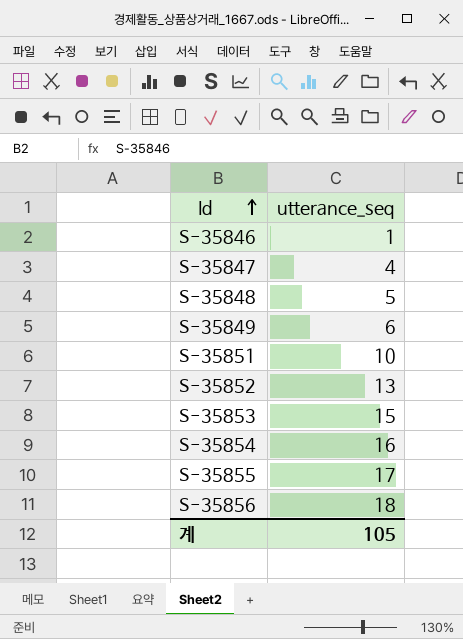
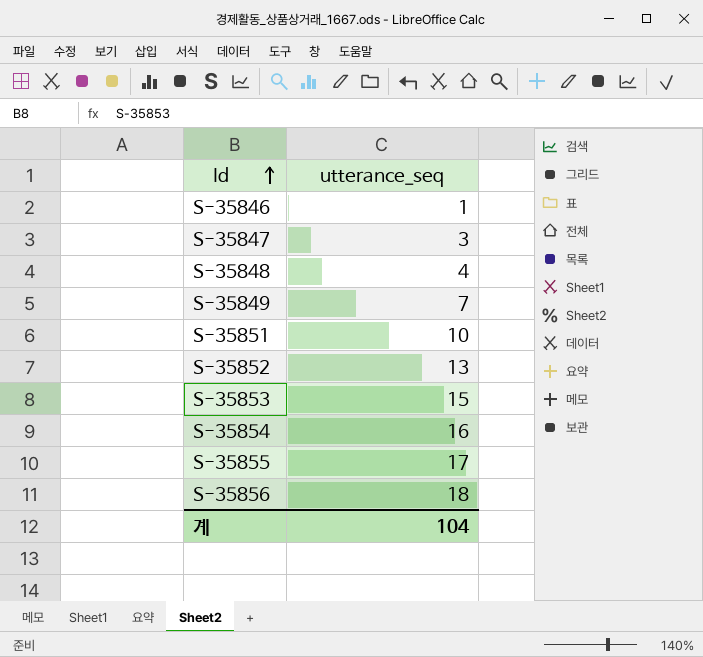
S-35847 | utterance_seq: 4 -> 3
S-35848 | utterance_seq: 5 -> 4
S-35849 | utterance_seq: 6 -> 7
계 | utterance_seq: 105 -> 104

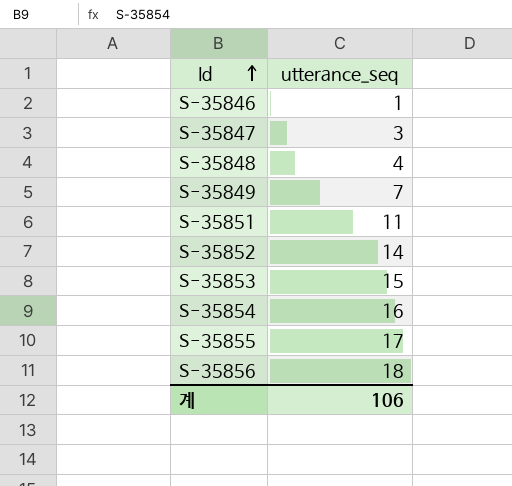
S-35851 | utterance_seq: 10 -> 11
S-35852 | utterance_seq: 13 -> 14
계 | utterance_seq: 104 -> 106

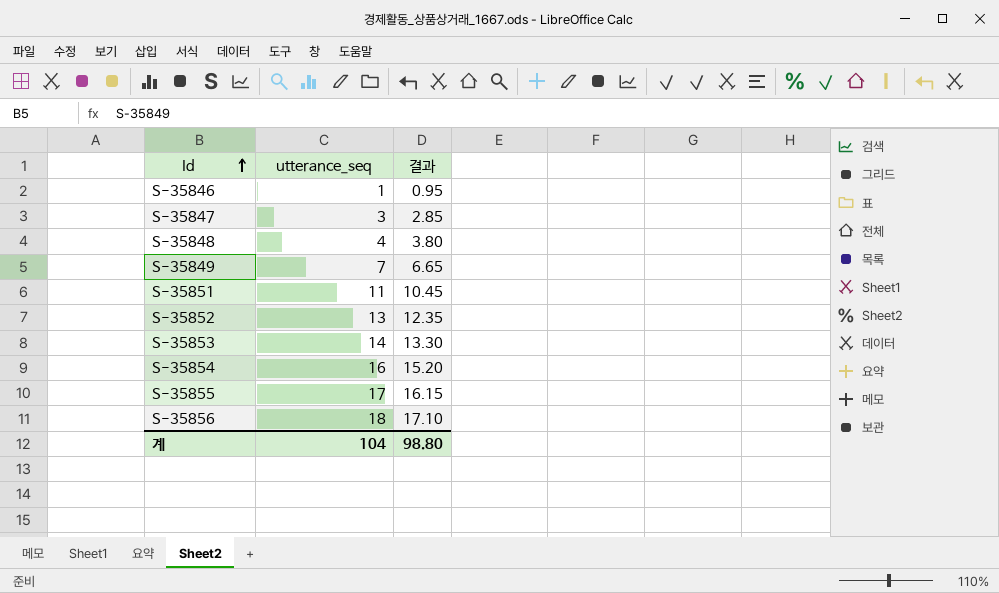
column 결과 | formula: none -> [utterance_seq] * 0.95
S-35852 | utterance_seq: 14 -> 13
S-35853 | utterance_seq: 15 -> 14
계 | utterance_seq: 106 -> 104

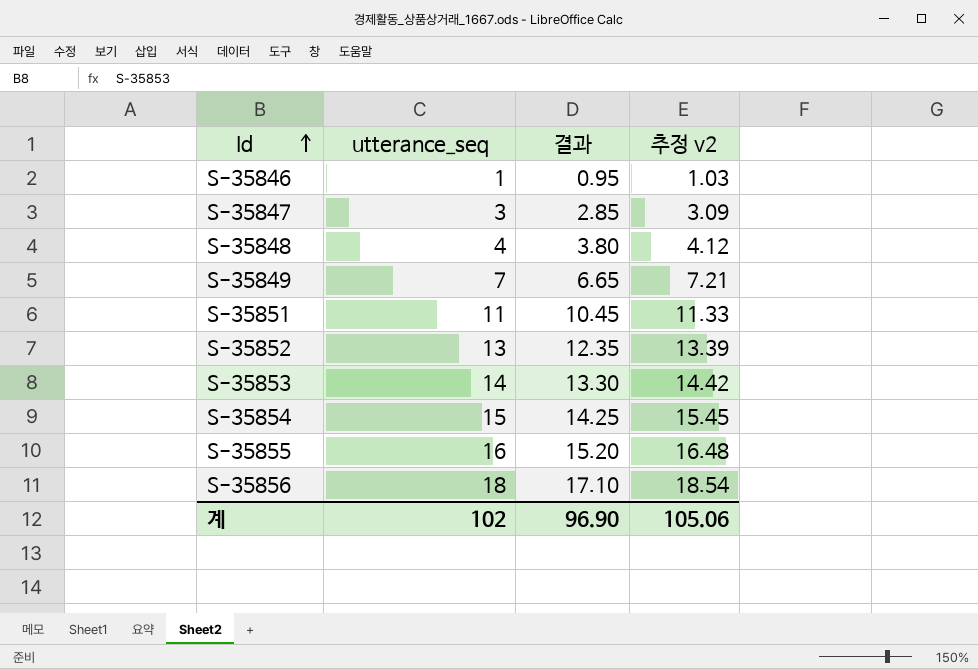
column 추정 v2 | formula: none -> [utterance_seq] * 1.03
S-35854 | utterance_seq: 16 -> 15
S-35854 | 결과: 15.20 -> 14.25
S-35855 | utterance_seq: 17 -> 16
S-35855 | 결과: 16.15 -> 15.20
계 | utterance_seq: 104 -> 102
계 | 결과: 98.80 -> 96.90

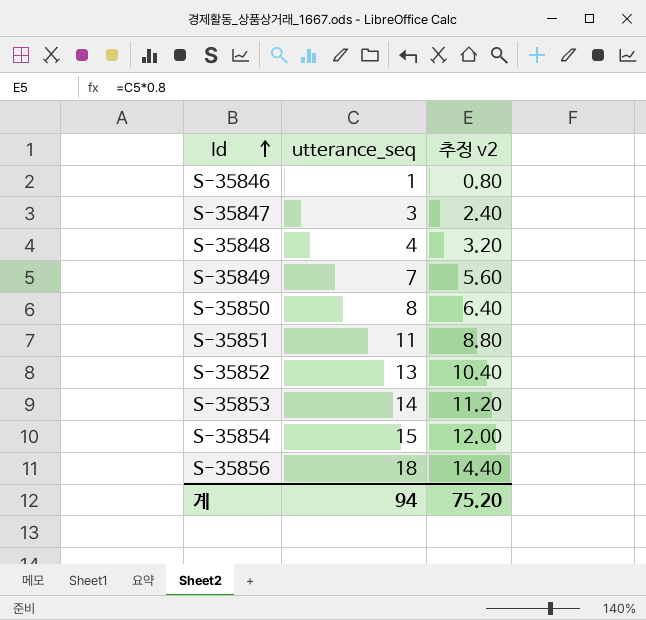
column 결과 | formula: [utterance_seq] * 0.95 -> none
column 추정 v2 | formula: [utterance_seq] * 1.03 -> [utterance_seq] * 0.8
row S-35855: 16 | 15.20 | 16.48 -> none
row S-35850: none -> 8 | 6.40
계 | utterance_seq: 102 -> 94
계 | 추정 v2: 105.06 -> 75.20

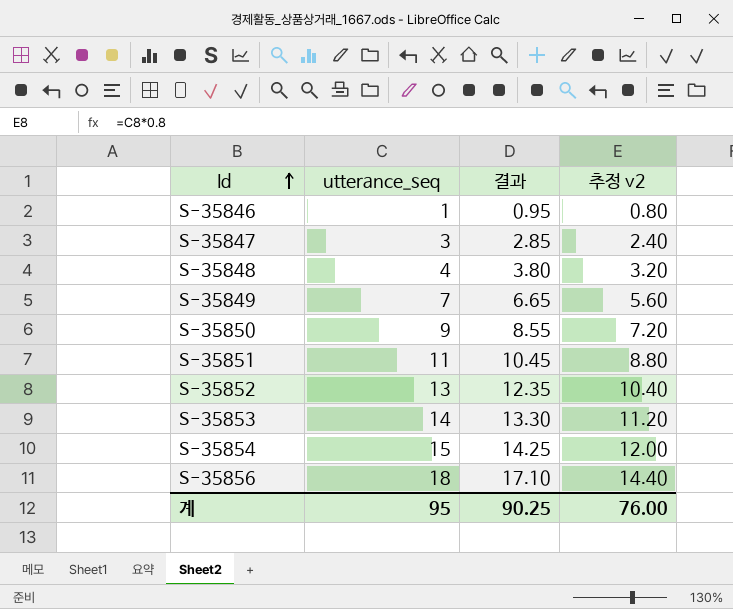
column 결과 | formula: none -> [utterance_seq] * 0.95
S-35850 | utterance_seq: 8 -> 9
S-35850 | 추정 v2: 6.40 -> 7.20
계 | utterance_seq: 94 -> 95
계 | 추정 v2: 75.20 -> 76.00

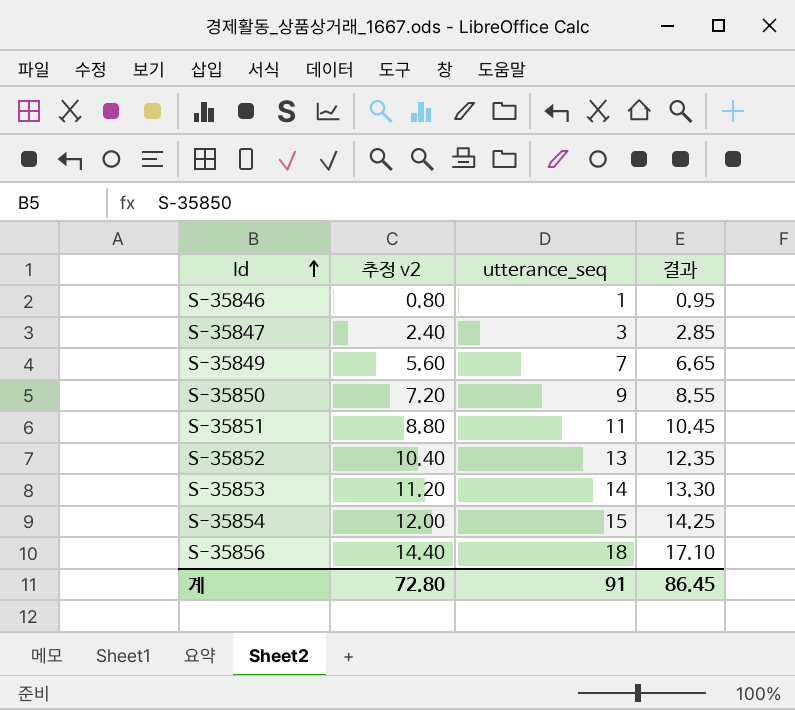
column 추정 v2 | position: 4 -> 2
row S-35848: 4 | 3.80 | 3.20 -> none
계 | 추정 v2: 76.00 -> 72.80
계 | utterance_seq: 95 -> 91
계 | 결과: 90.25 -> 86.45

